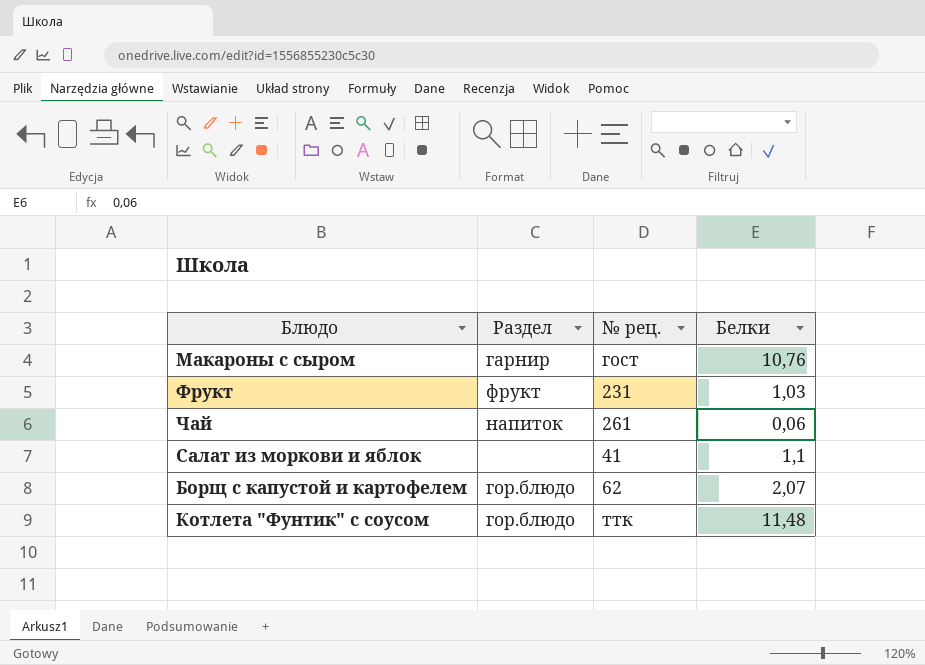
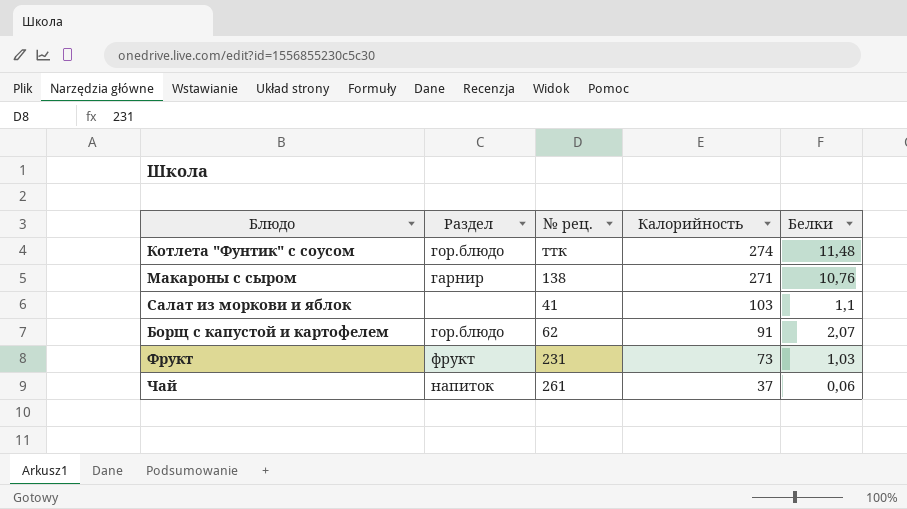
row order: none -> Калорийность descending
column Калорийность | position: none -> 4
Макароны с сыром | № рец.: гост -> 138

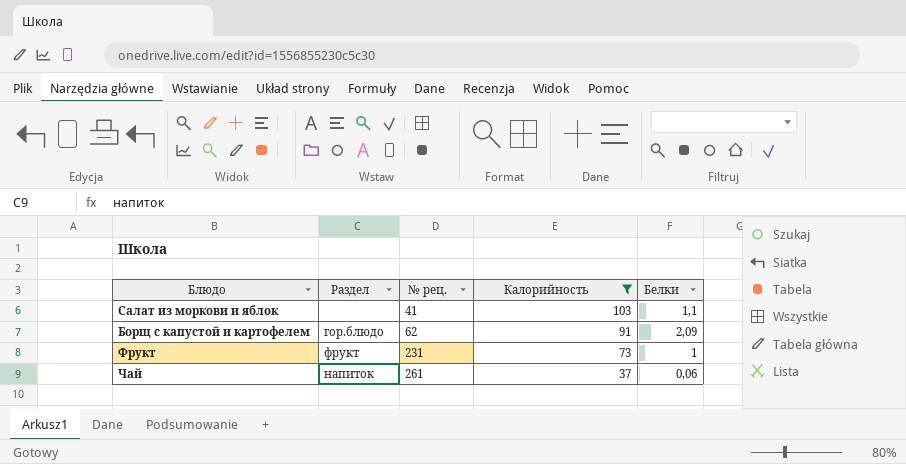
filter: none -> Калорийность <= 103
Борщ с капустой и картофелем | Белки: 2,07 -> 2,09
Фрукт | Белки: 1,03 -> 1

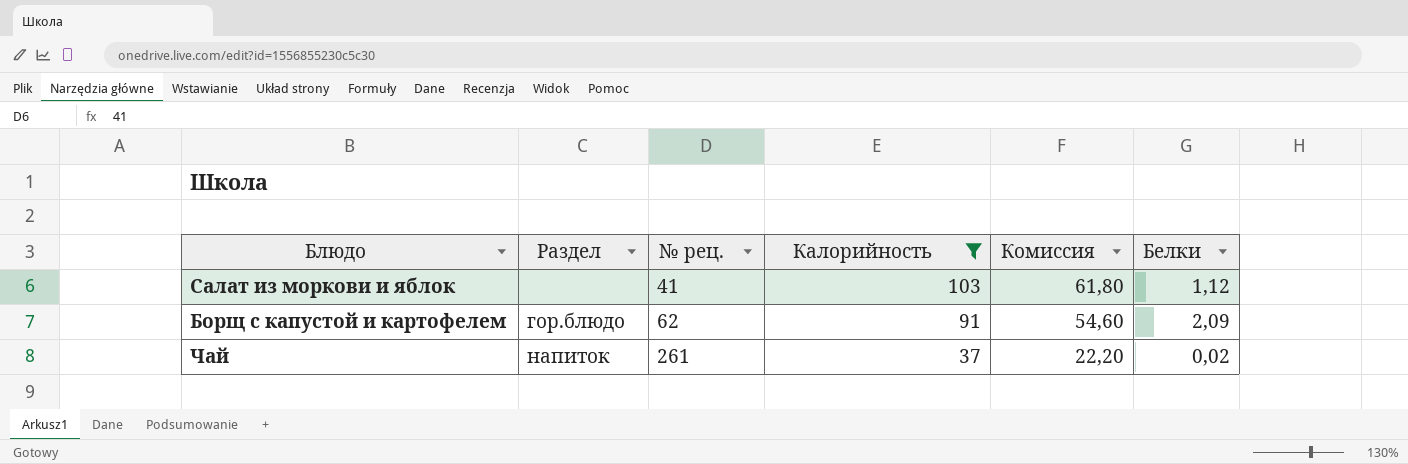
column Комиссия | formula: none -> [Калорийность] * 0,6
row Фрукт: фрукт | 231 | 73 | 1 -> none
Салат из моркови и яблок | Белки: 1,1 -> 1,12
Чай | Белки: 0,06 -> 0,02

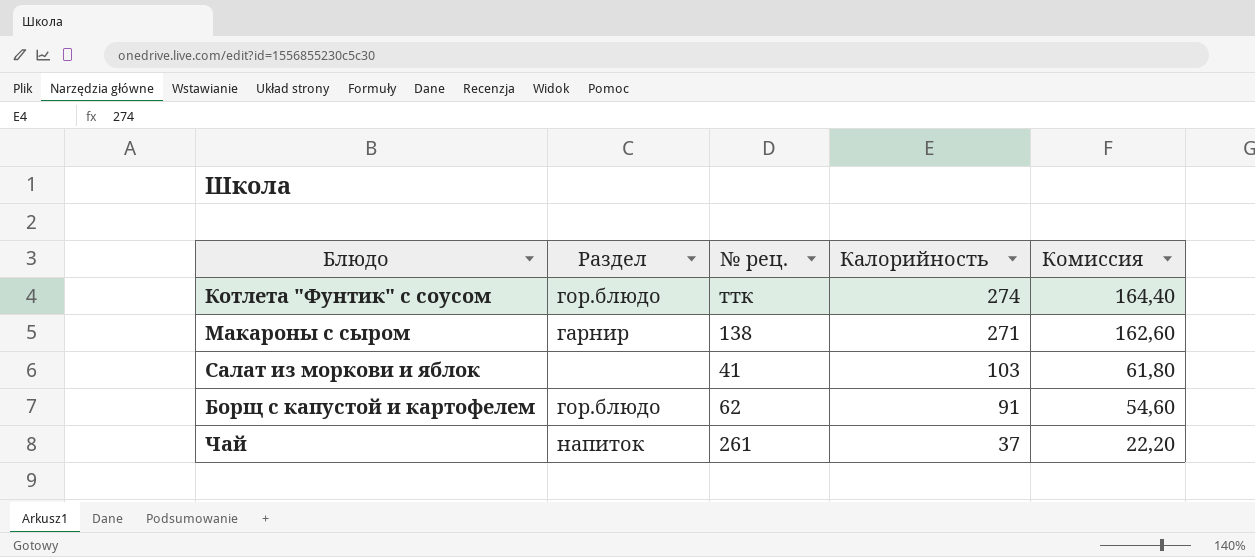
filter: Калорийность <= 103 -> none
column Белки | position: 6 -> none

